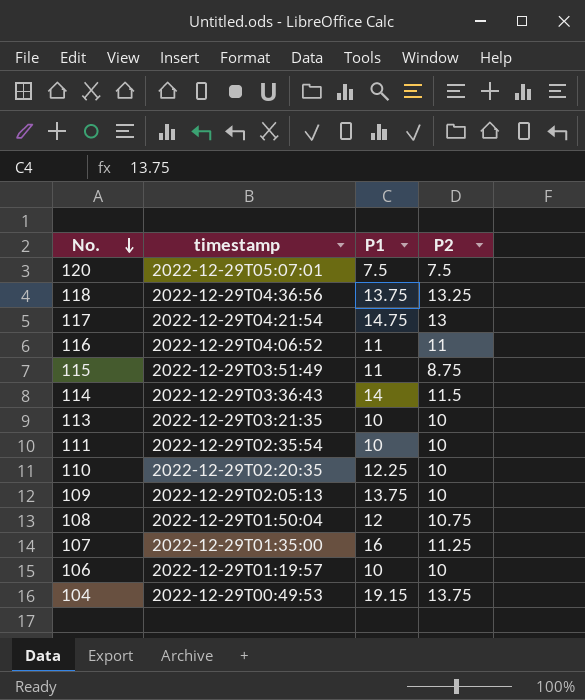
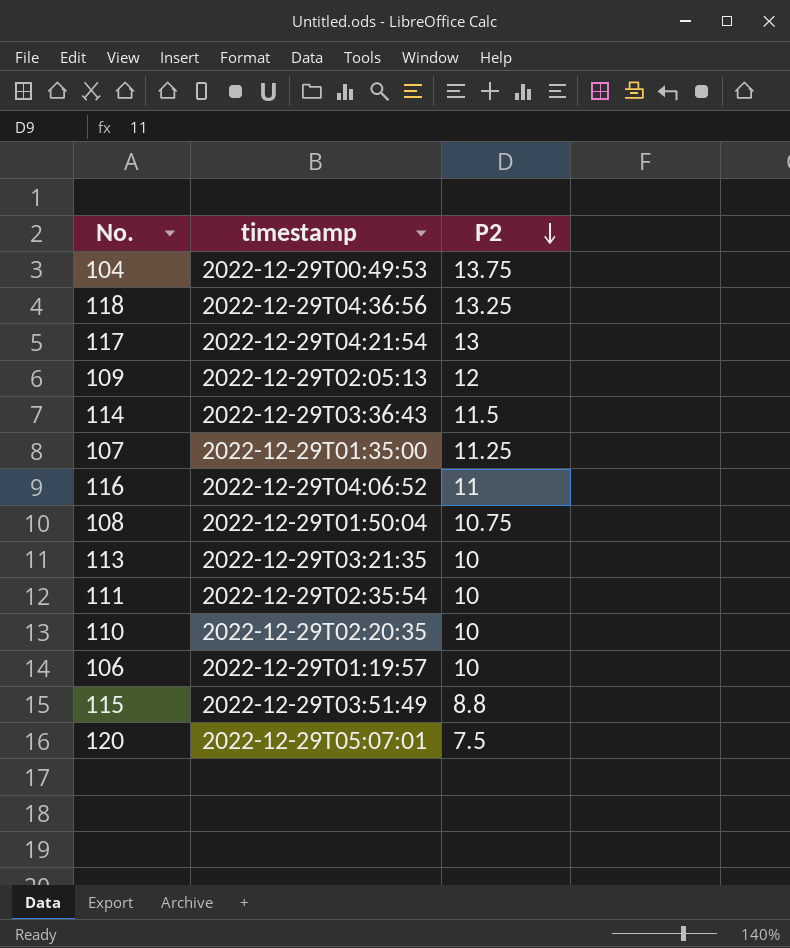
row order: No. descending -> P2 descending
column P1 | position: 3 -> none
109 | P2: 10 -> 12
115 | P2: 8.75 -> 8.8

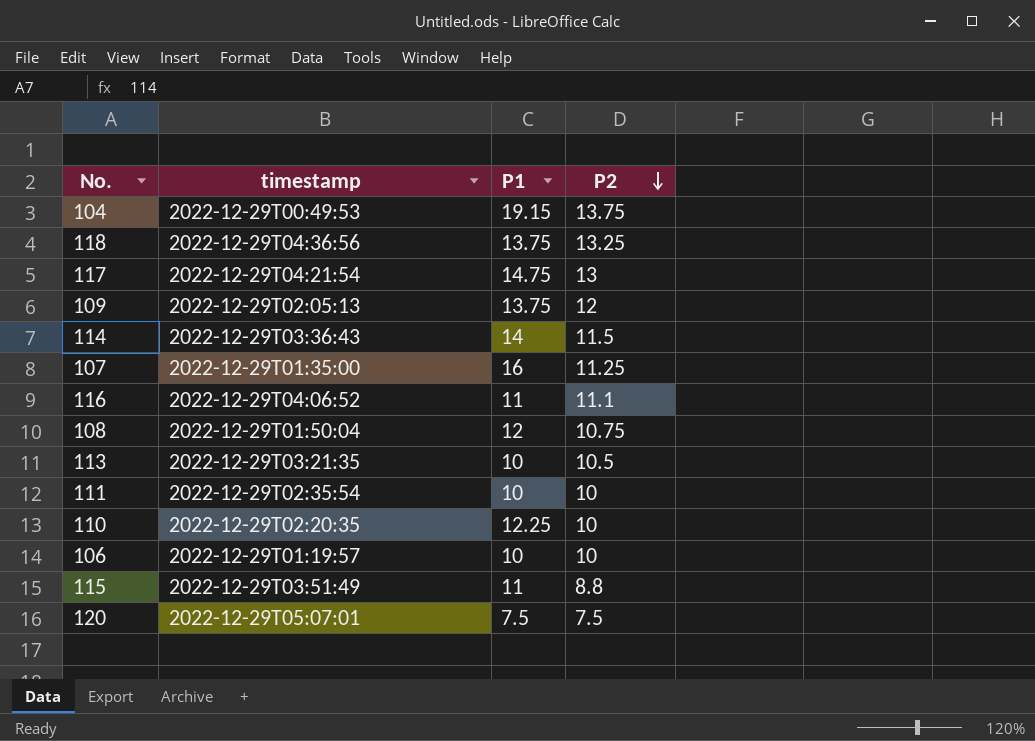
column P1 | position: none -> 3
116 | P2: 11 -> 11.1
113 | P2: 10 -> 10.5

